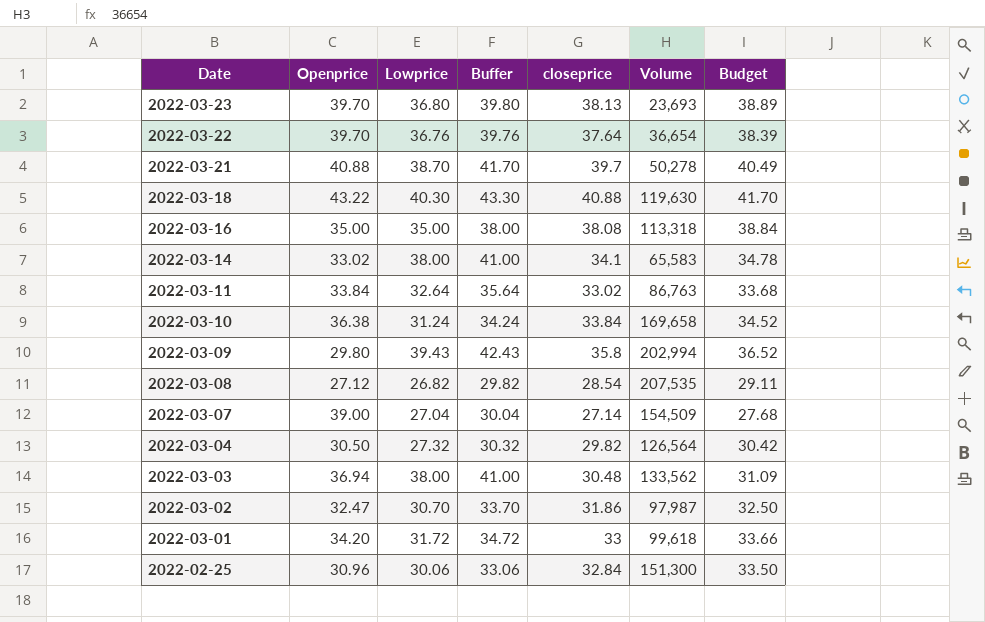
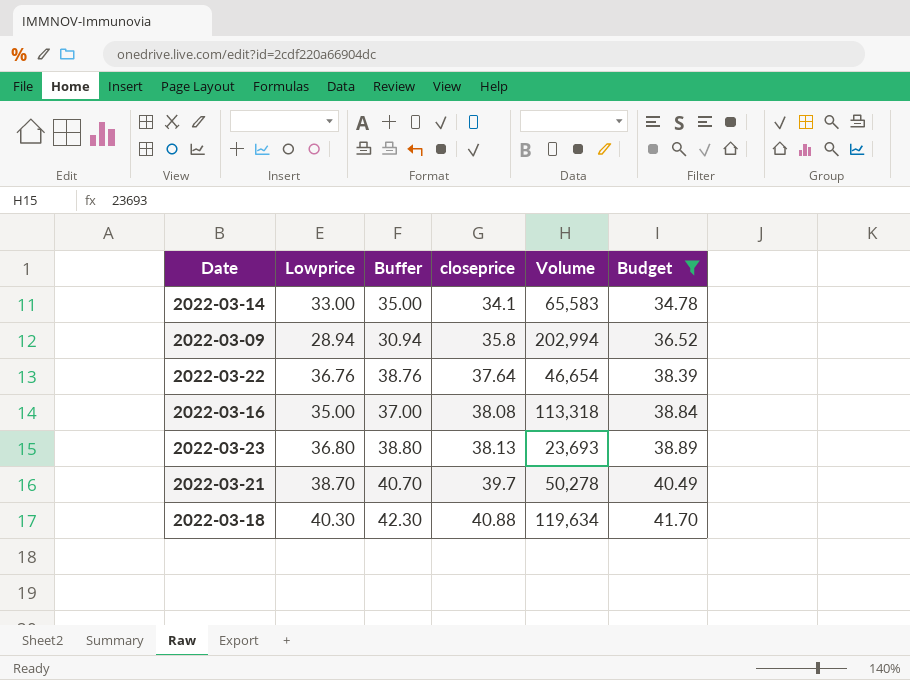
filter: none -> Budget >= 34.78
row order: Date descending -> closeprice ascending
column Openprice | position: 2 -> none
column Buffer | formula: [Lowprice] + 3 -> [Lowprice] + 2
2022-03-14 | Lowprice: 38.00 -> 33.00
2022-03-09 | Lowprice: 39.43 -> 28.94
2022-03-22 | Volume: 36,654 -> 46,654
2022-03-18 | Volume: 119,630 -> 119,634

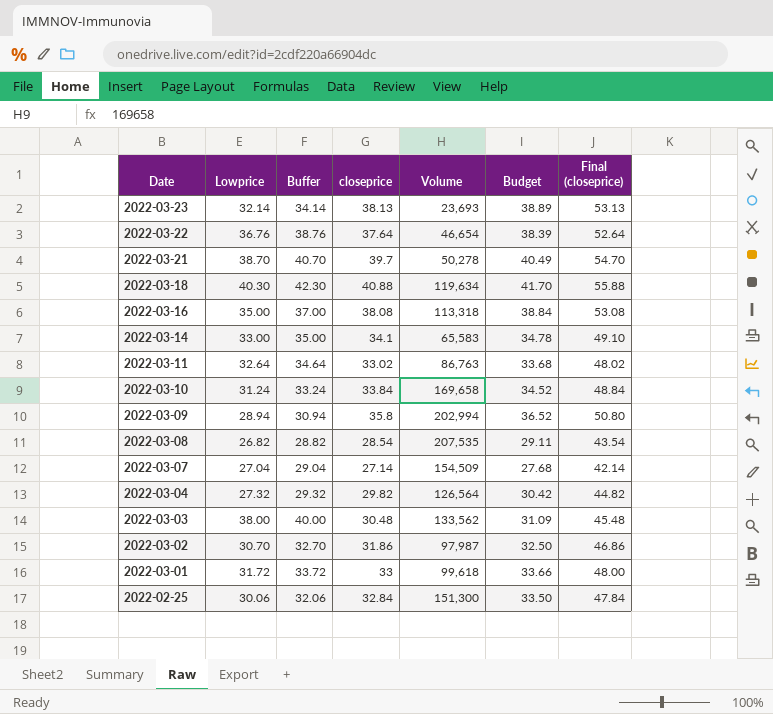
filter: Budget >= 34.78 -> none
row order: closeprice ascending -> Date descending
column Final (closeprice) | formula: none -> [closeprice] + 15
2022-03-23 | Lowprice: 36.80 -> 32.14
2022-03-23 | Buffer: 38.80 -> 34.14

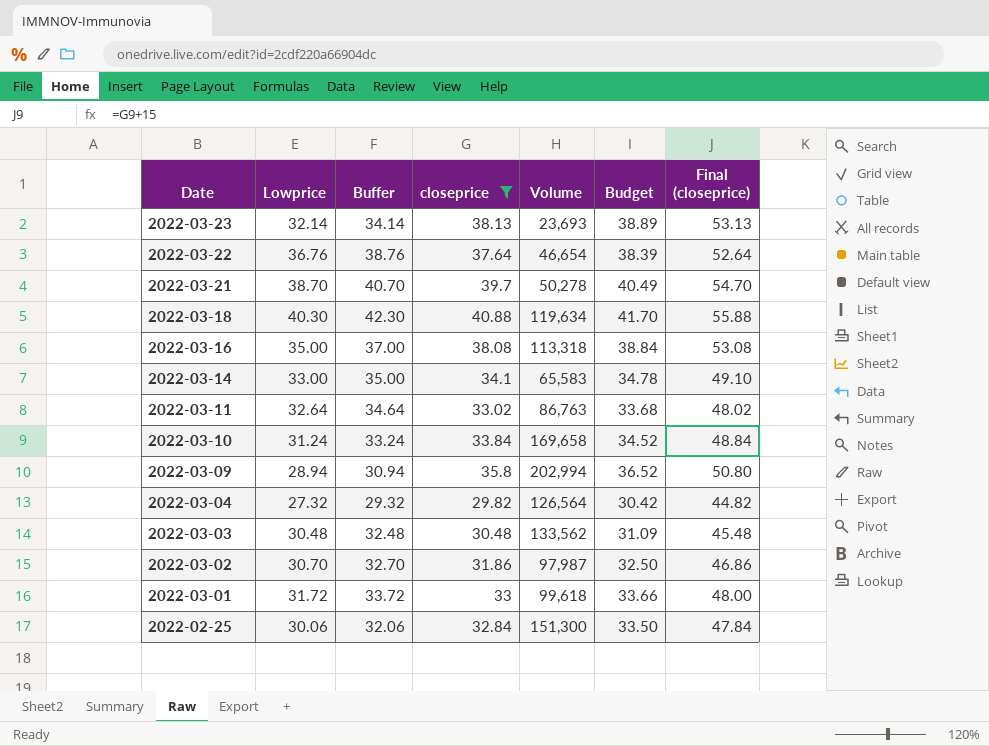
filter: none -> closeprice >= 29.82
2022-03-03 | Lowprice: 38.00 -> 30.48
2022-03-03 | Buffer: 40.00 -> 32.48

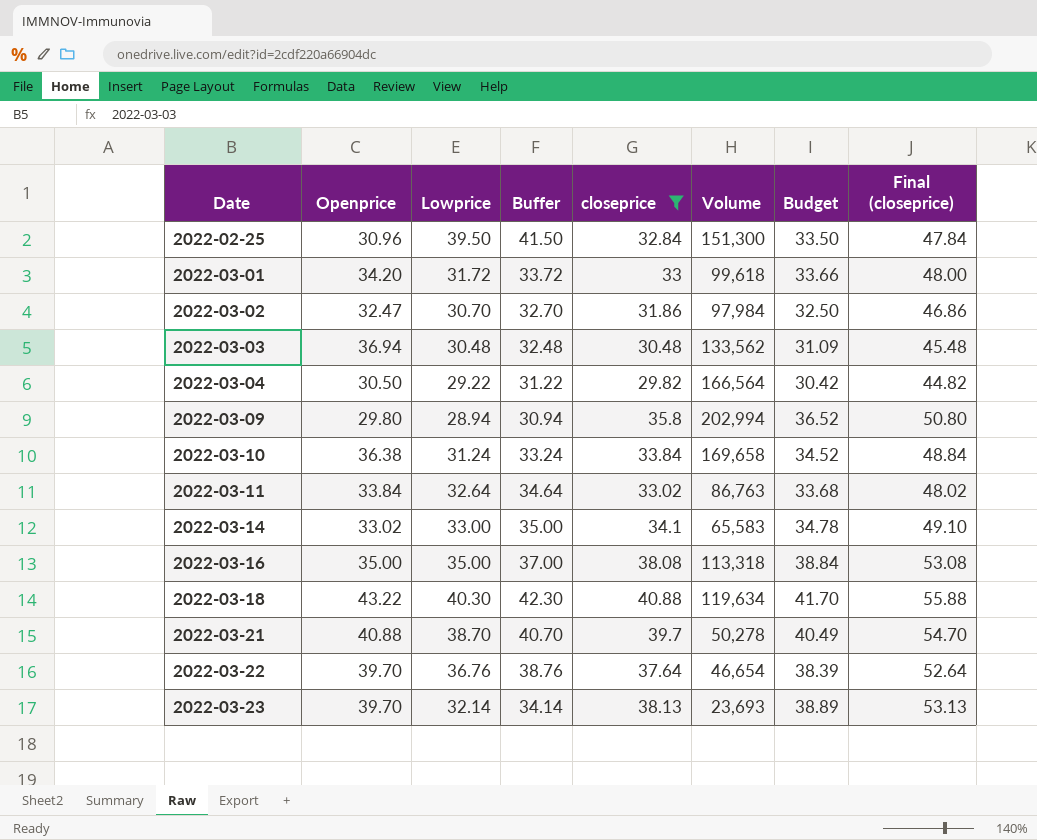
row order: Date descending -> Date ascending
column Openprice | position: none -> 2
2022-02-25 | Lowprice: 30.06 -> 39.50
2022-02-25 | Buffer: 32.06 -> 41.50
2022-03-02 | Volume: 97,987 -> 97,984
2022-03-04 | Lowprice: 27.32 -> 29.22
2022-03-04 | Buffer: 29.32 -> 31.22
2022-03-04 | Volume: 126,564 -> 166,564

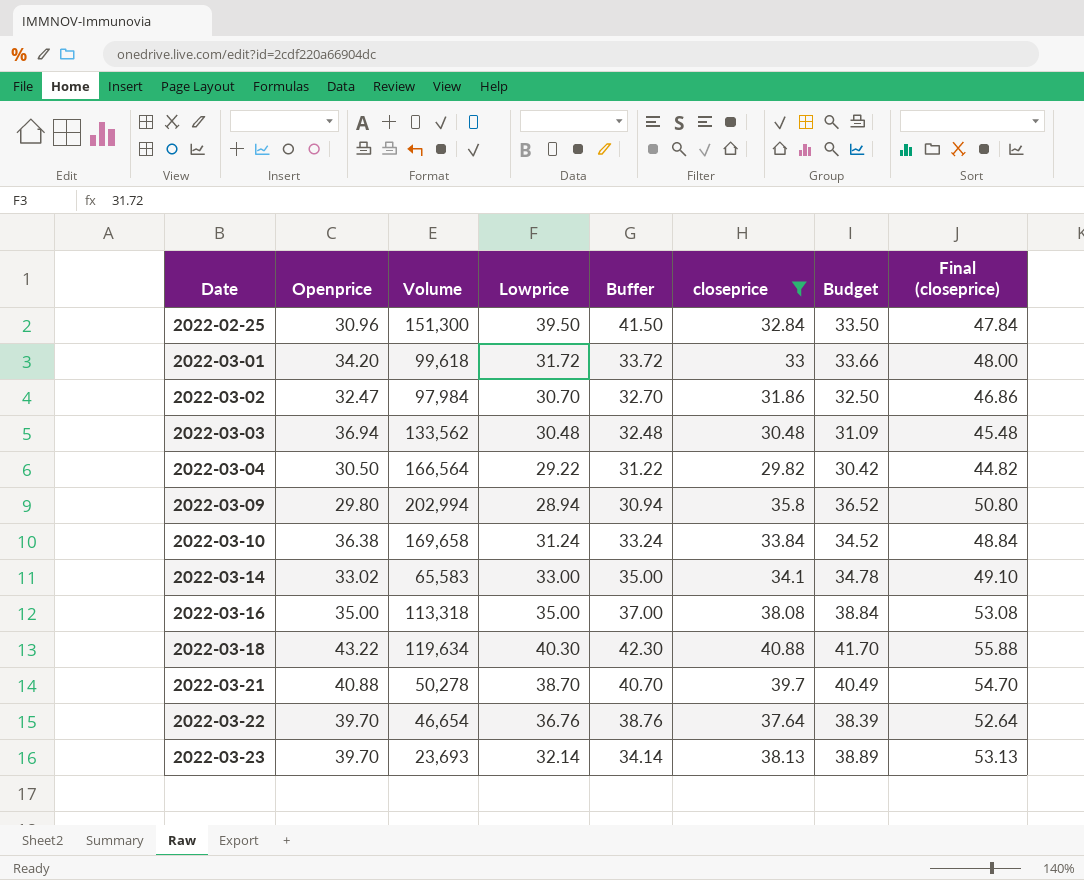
column Volume | position: 6 -> 3
row 2022-03-11: 33.84 | 32.64 | 34.64 | 33.02 | 86,763 | 33.68 | 48.02 -> none

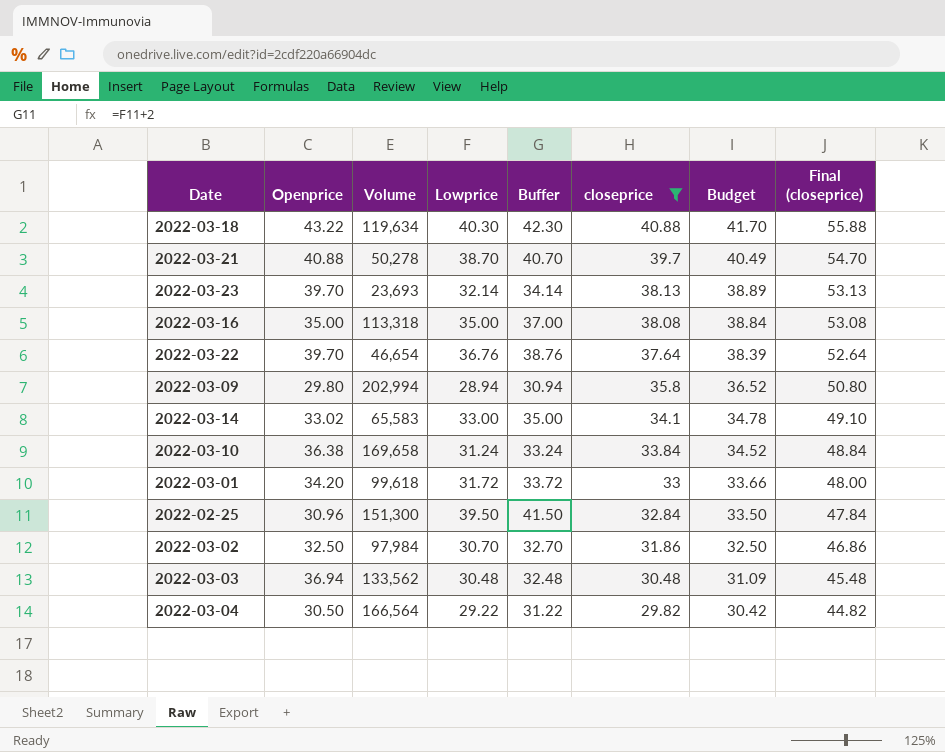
row order: Date ascending -> closeprice descending
2022-03-02 | Openprice: 32.47 -> 32.50

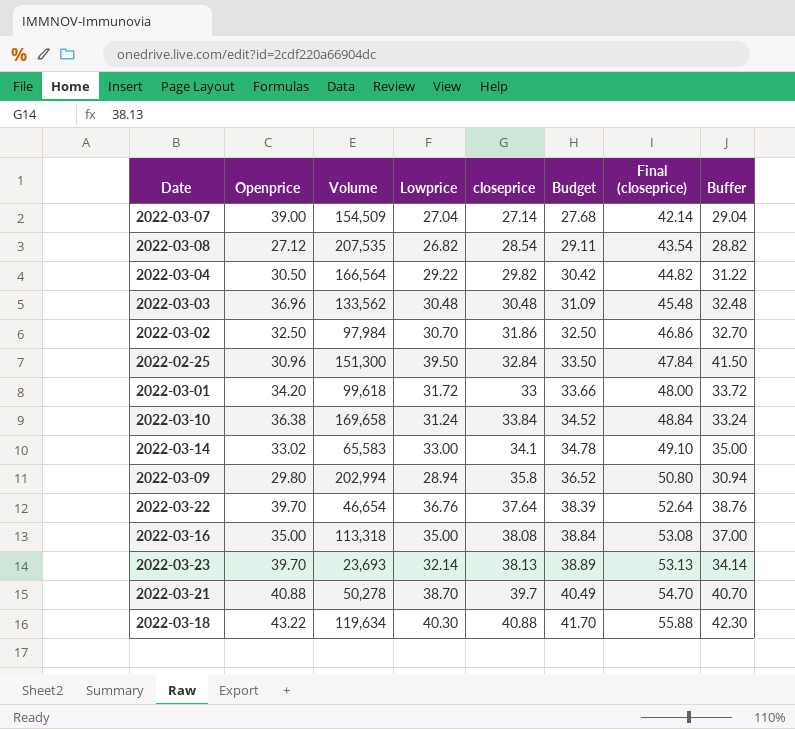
filter: closeprice >= 29.82 -> none
row order: closeprice descending -> closeprice ascending
column Buffer | position: 5 -> 8
2022-03-03 | Openprice: 36.94 -> 36.96

